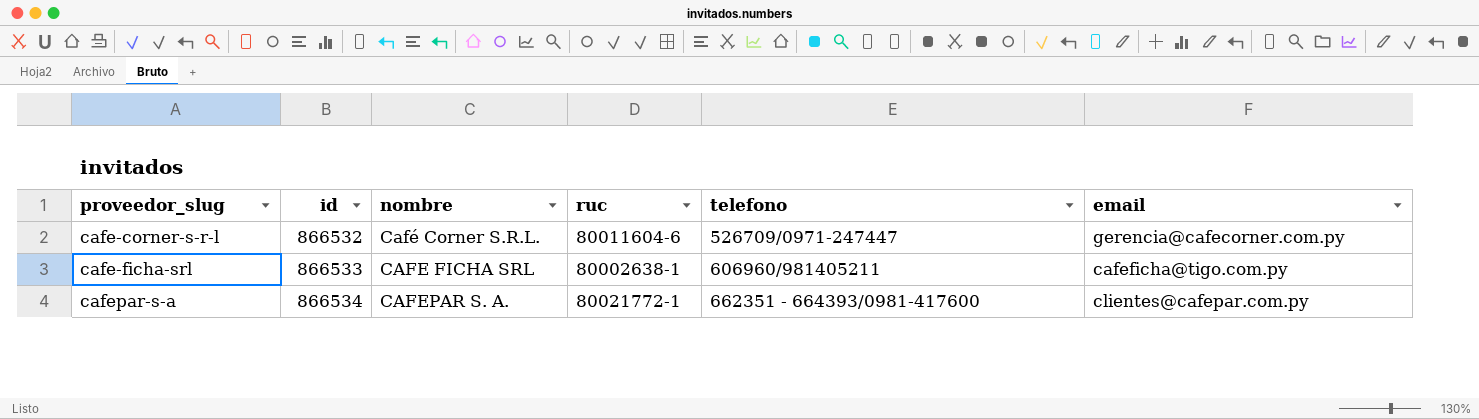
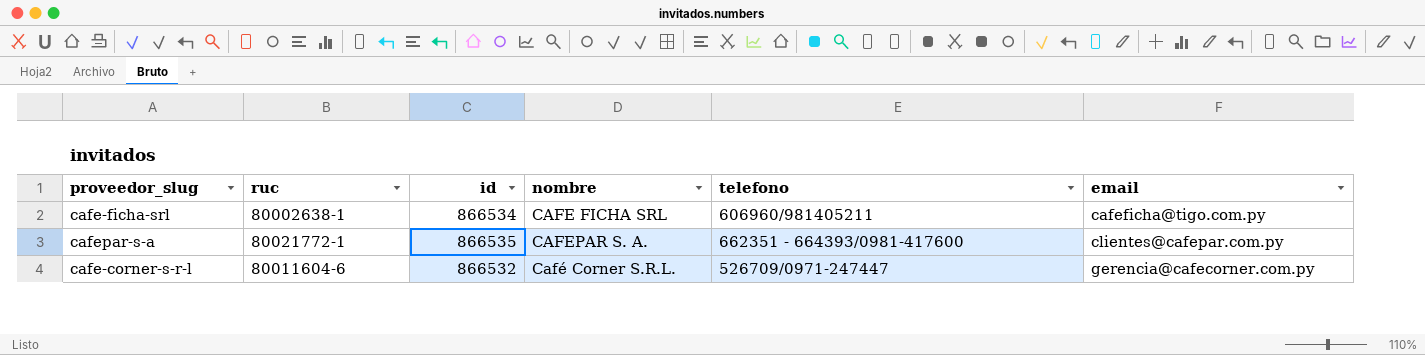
row order: proveedor_slug ascending -> email ascending
column ruc | position: 4 -> 2
cafe-ficha-srl | id: 866533 -> 866534
cafepar-s-a | id: 866534 -> 866535

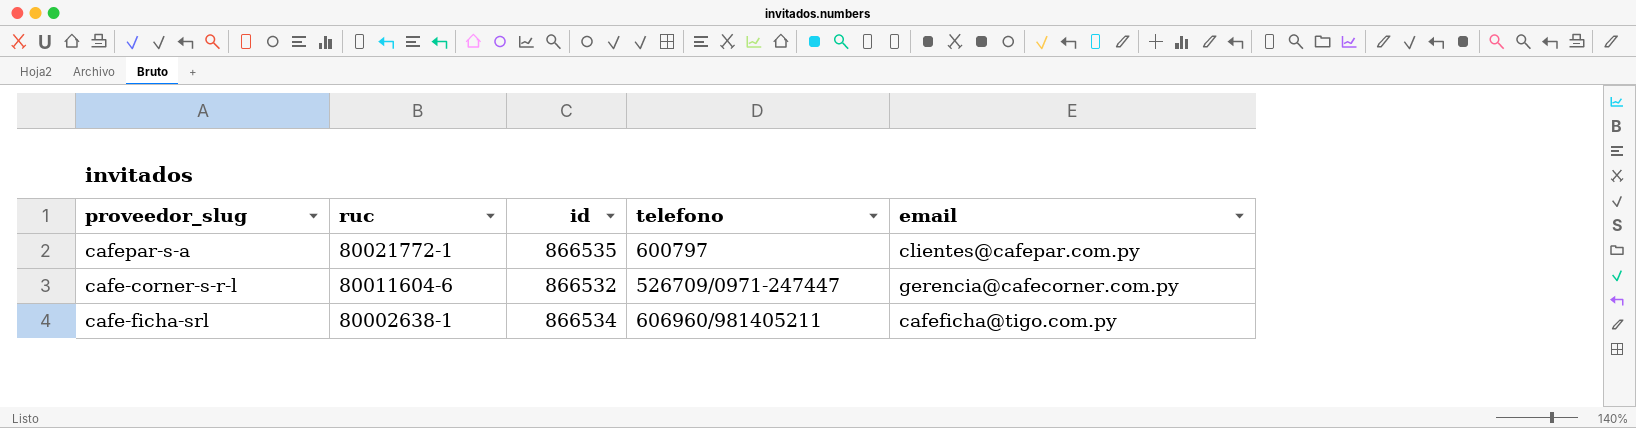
row order: email ascending -> ruc descending
column nombre | position: 4 -> none
cafepar-s-a | telefono: 662351 - 664393/0981-417600 -> 600797

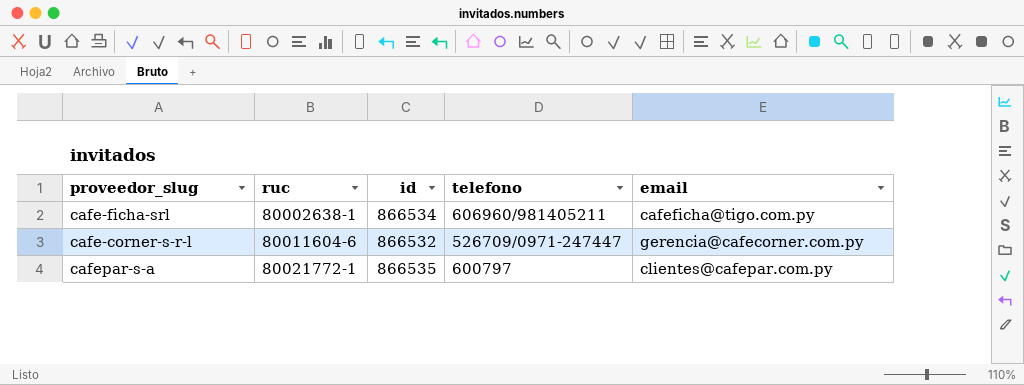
row order: ruc descending -> ruc ascending

